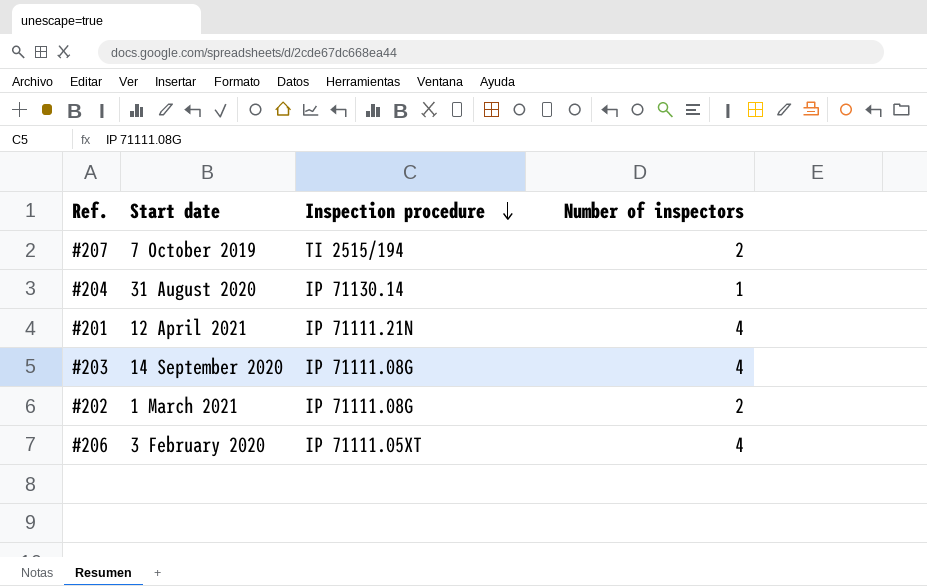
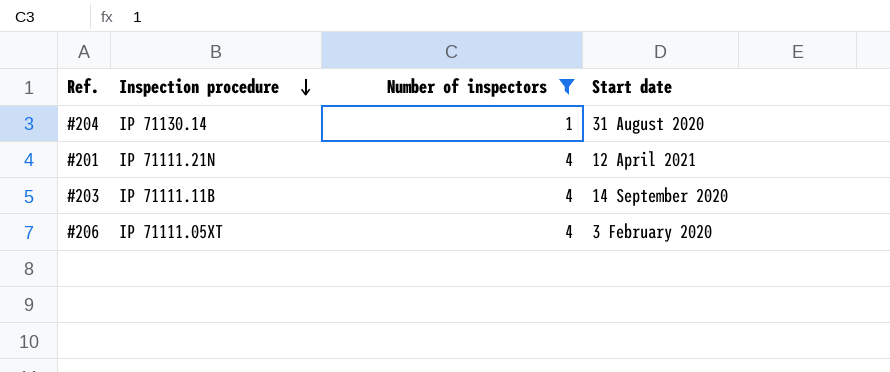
filter: none -> Number of inspectors != 2
column Start date | position: 2 -> 4
#203 | Inspection procedure: IP 71111.08G -> IP 71111.11B

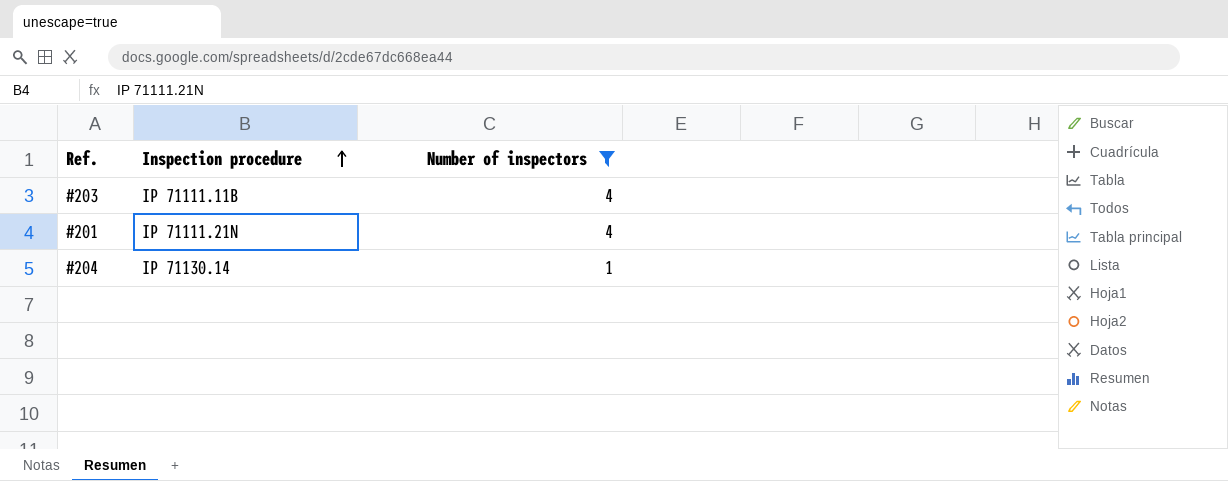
row order: Inspection procedure descending -> Inspection procedure ascending
column Start date | position: 4 -> none
row #206: IP 71111.05XT | 4 | 3 February 2020 -> none

